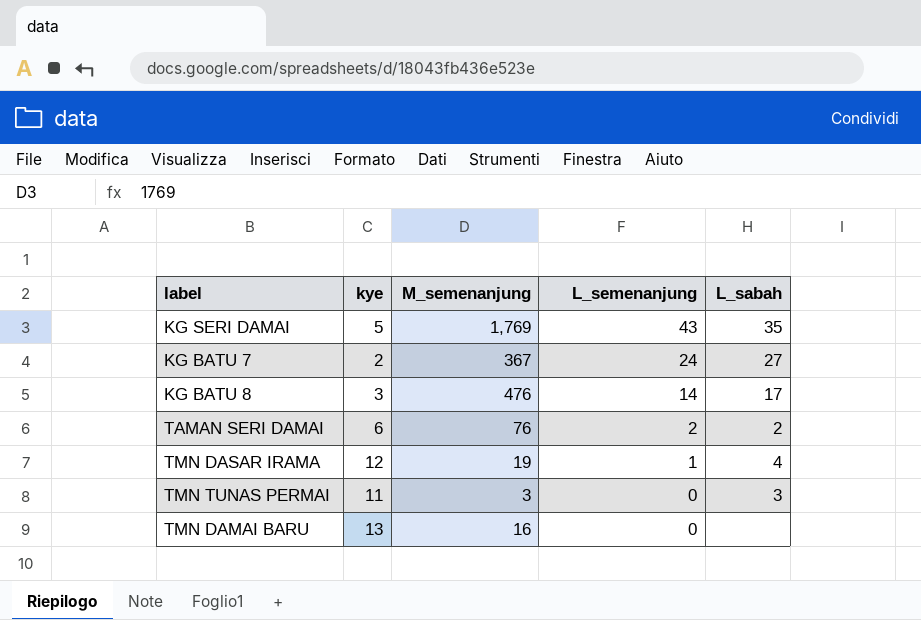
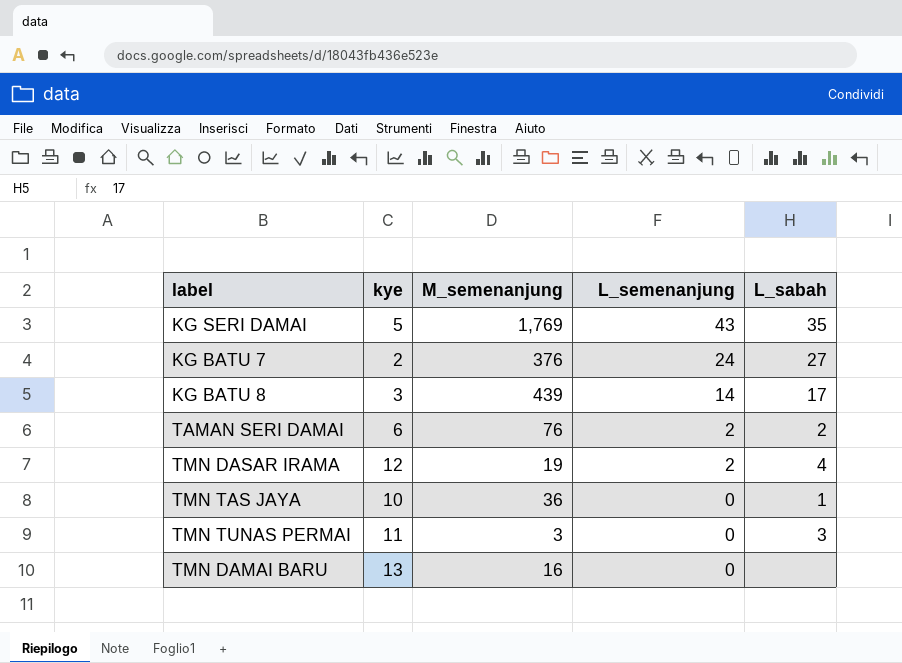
KG BATU 7 | M_semenanjung: 367 -> 376
KG BATU 8 | M_semenanjung: 476 -> 439
TMN DASAR IRAMA | L_semenanjung: 1 -> 2
row TMN TAS JAYA: none -> 10 | 36 | 0 | 1

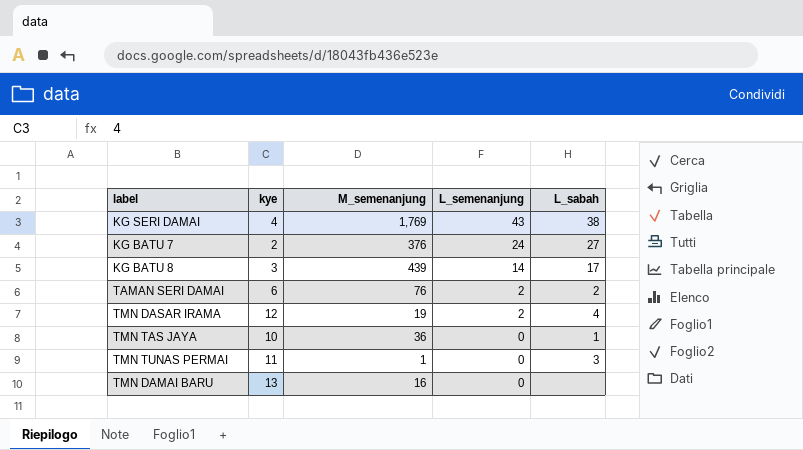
KG SERI DAMAI | kye: 5 -> 4
KG SERI DAMAI | L_sabah: 35 -> 38
TMN TUNAS PERMAI | M_semenanjung: 3 -> 1

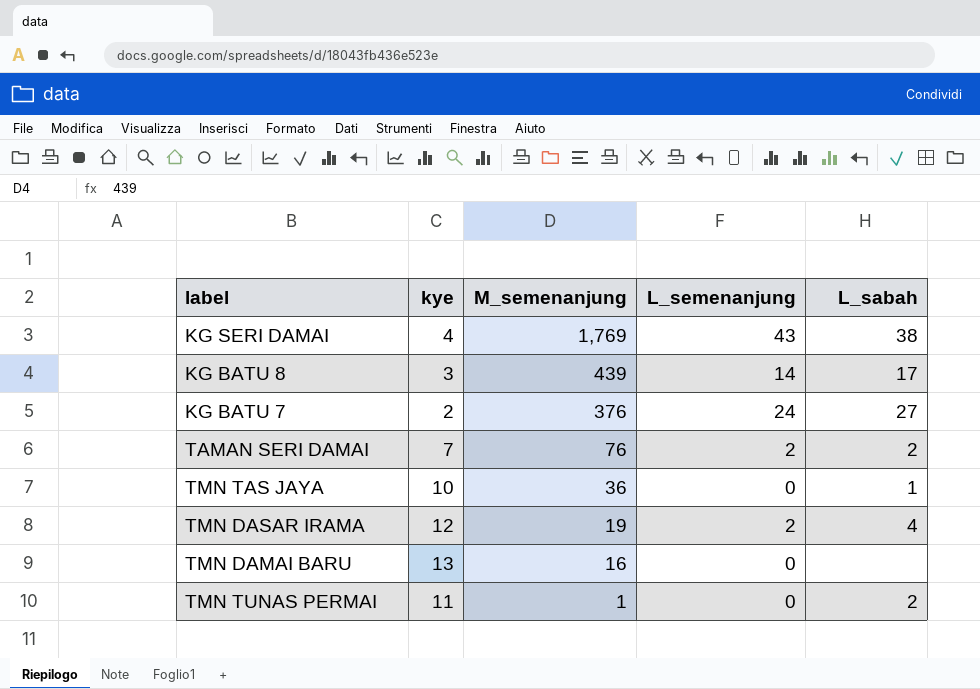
row order: L_semenanjung descending -> M_semenanjung descending
TAMAN SERI DAMAI | kye: 6 -> 7
TMN TUNAS PERMAI | L_sabah: 3 -> 2

